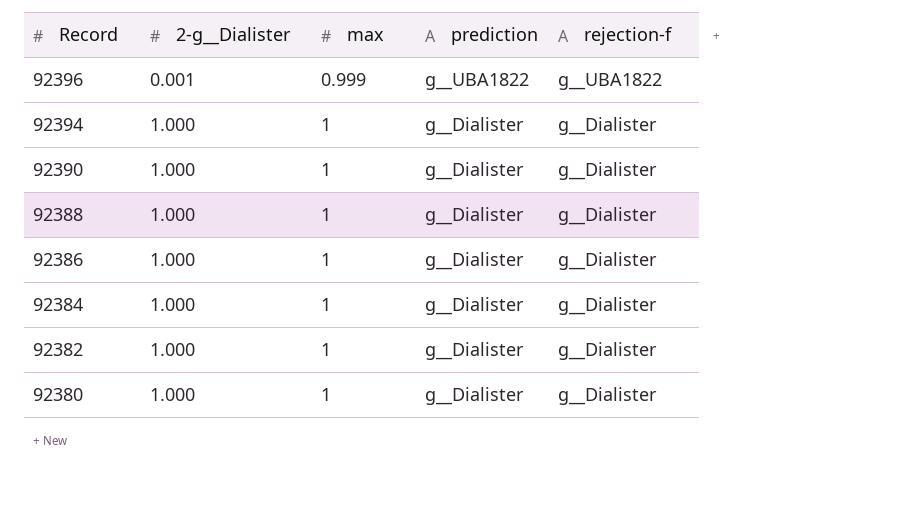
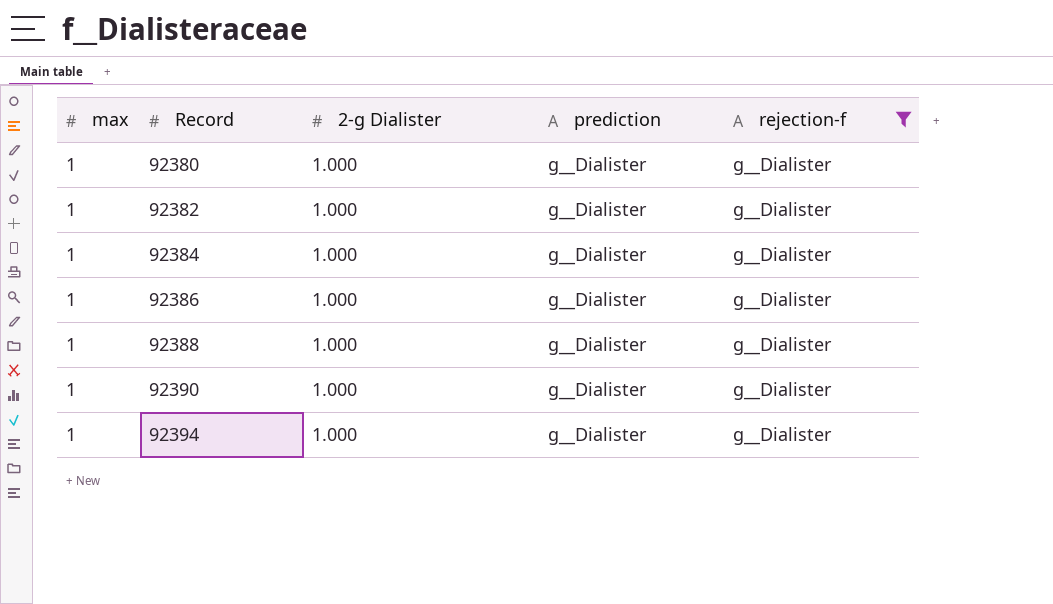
filter: none -> rejection-f = g__Dialister
row order: Record descending -> Record ascending
column max | position: 3 -> 1
column name: 2-g__Dialister -> 2-g Dialister

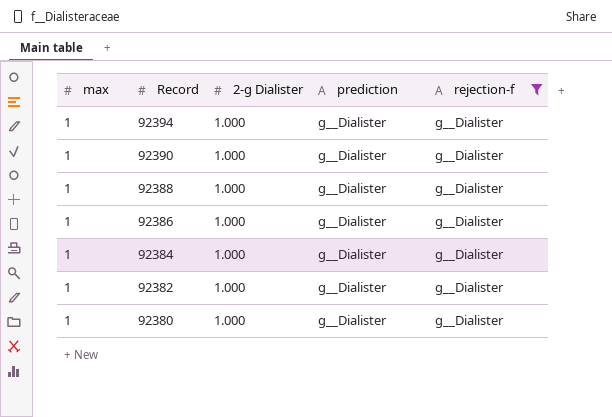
row order: Record ascending -> Record descending

